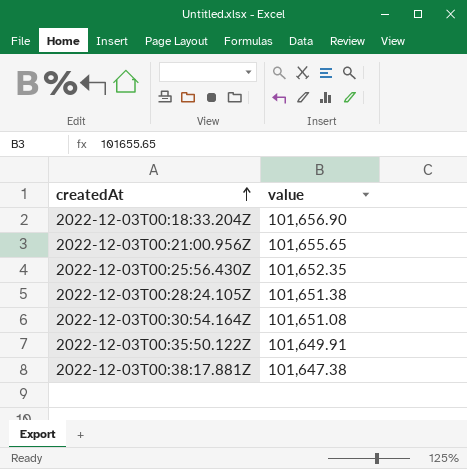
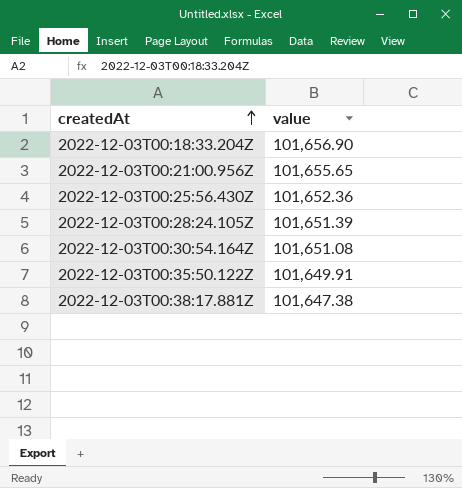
2022-12-03T00:25:56.430Z | value: 101,652.35 -> 101,652.36
2022-12-03T00:28:24.105Z | value: 101,651.38 -> 101,651.39

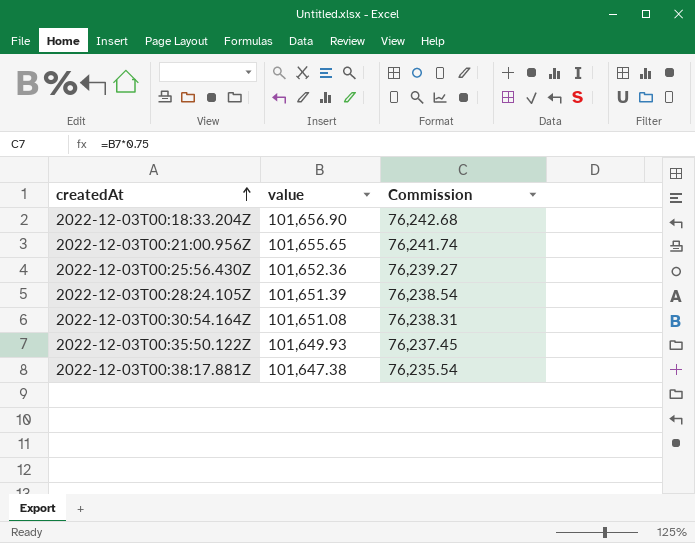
column Commission | formula: none -> [value] * 0.75
2022-12-03T00:35:50.122Z | value: 101,649.91 -> 101,649.93

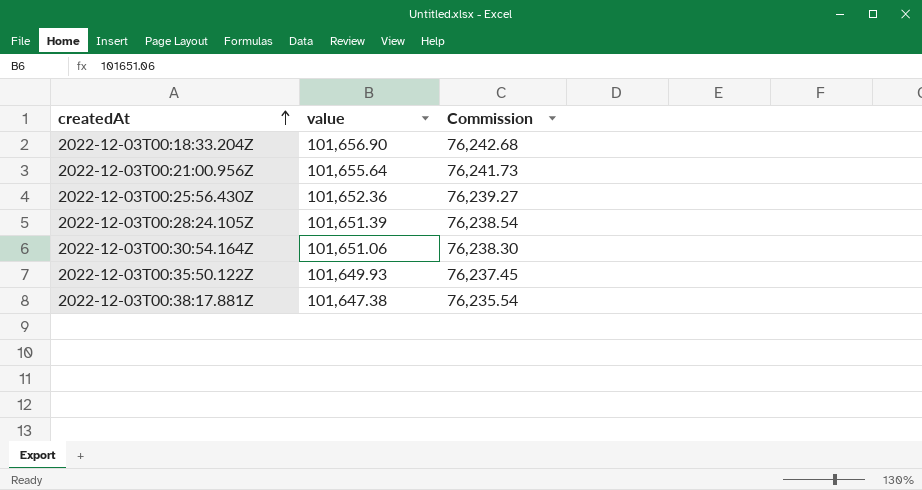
2022-12-03T00:21:00.956Z | value: 101,655.65 -> 101,655.64
2022-12-03T00:21:00.956Z | Commission: 76,241.74 -> 76,241.73
2022-12-03T00:30:54.164Z | value: 101,651.08 -> 101,651.06
2022-12-03T00:30:54.164Z | Commission: 76,238.31 -> 76,238.30

